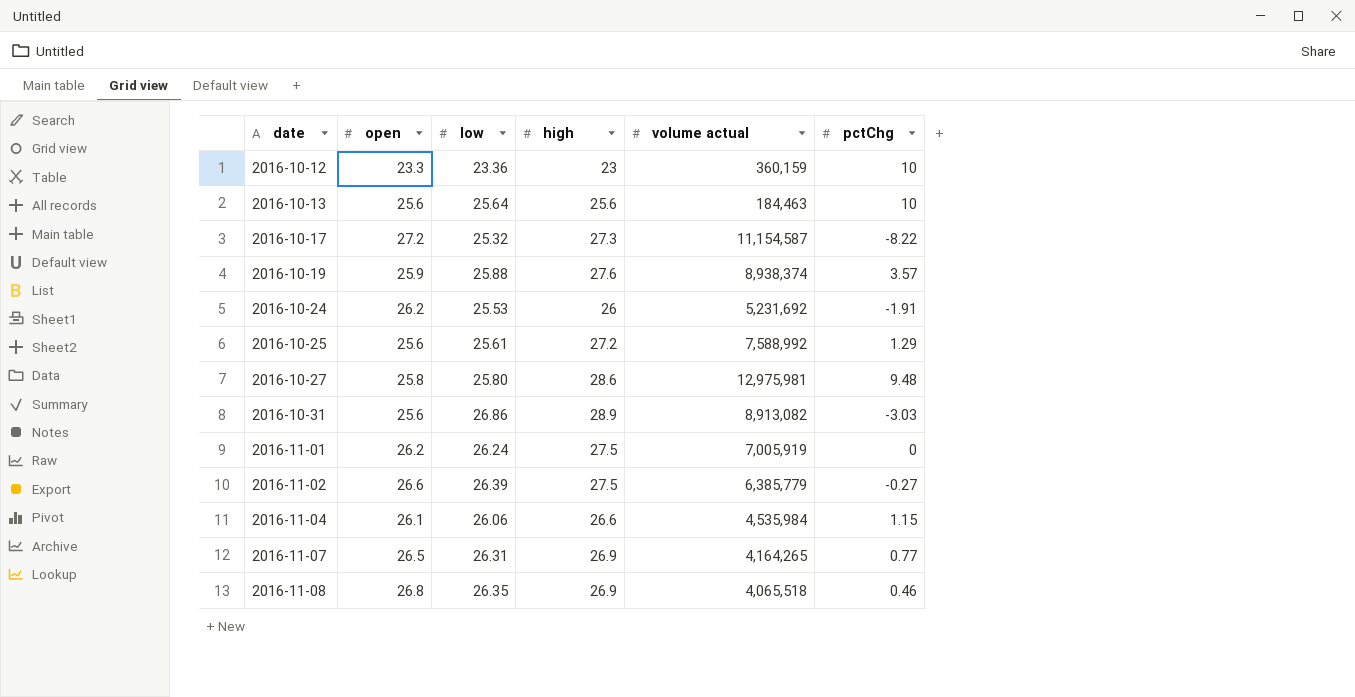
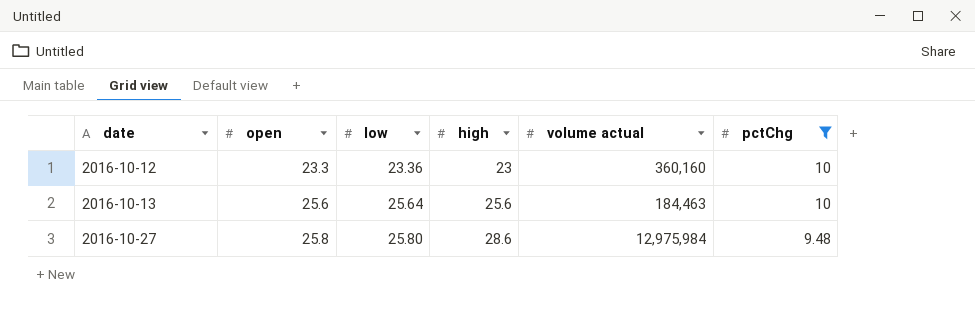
filter: none -> pctChg >= 9.48
2016-10-12 | volume actual: 360,159 -> 360,160
2016-10-27 | volume actual: 12,975,981 -> 12,975,984

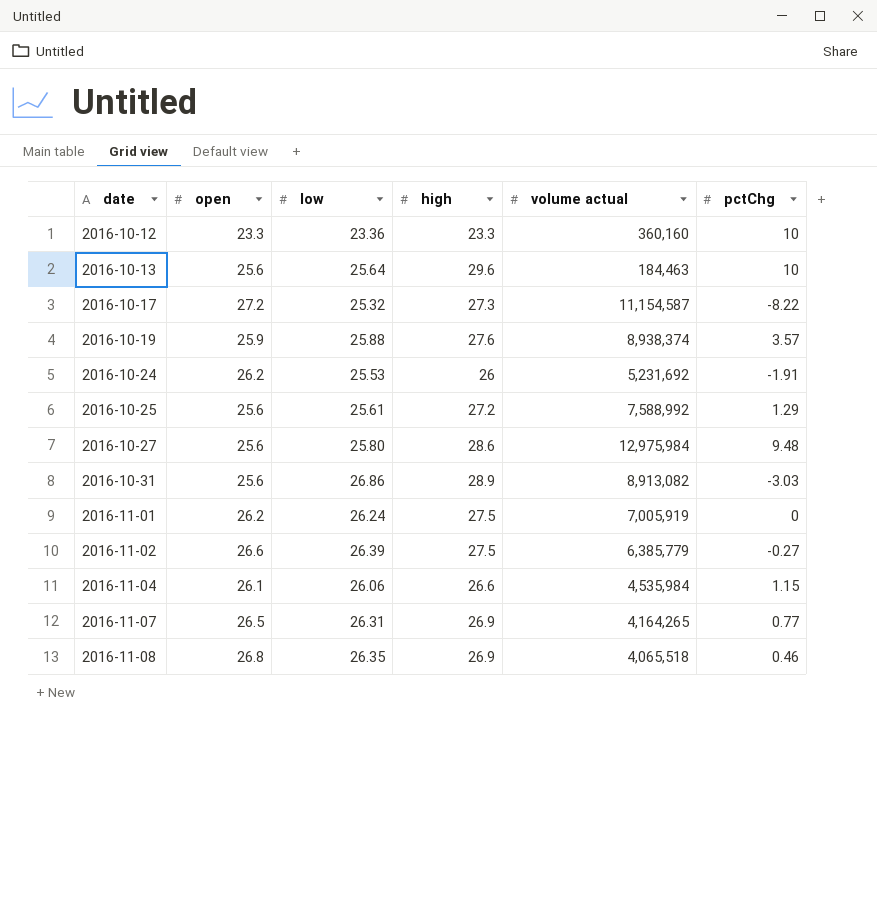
filter: pctChg >= 9.48 -> none
2016-10-12 | high: 23 -> 23.3
2016-10-13 | high: 25.6 -> 29.6
2016-10-27 | open: 25.8 -> 25.6

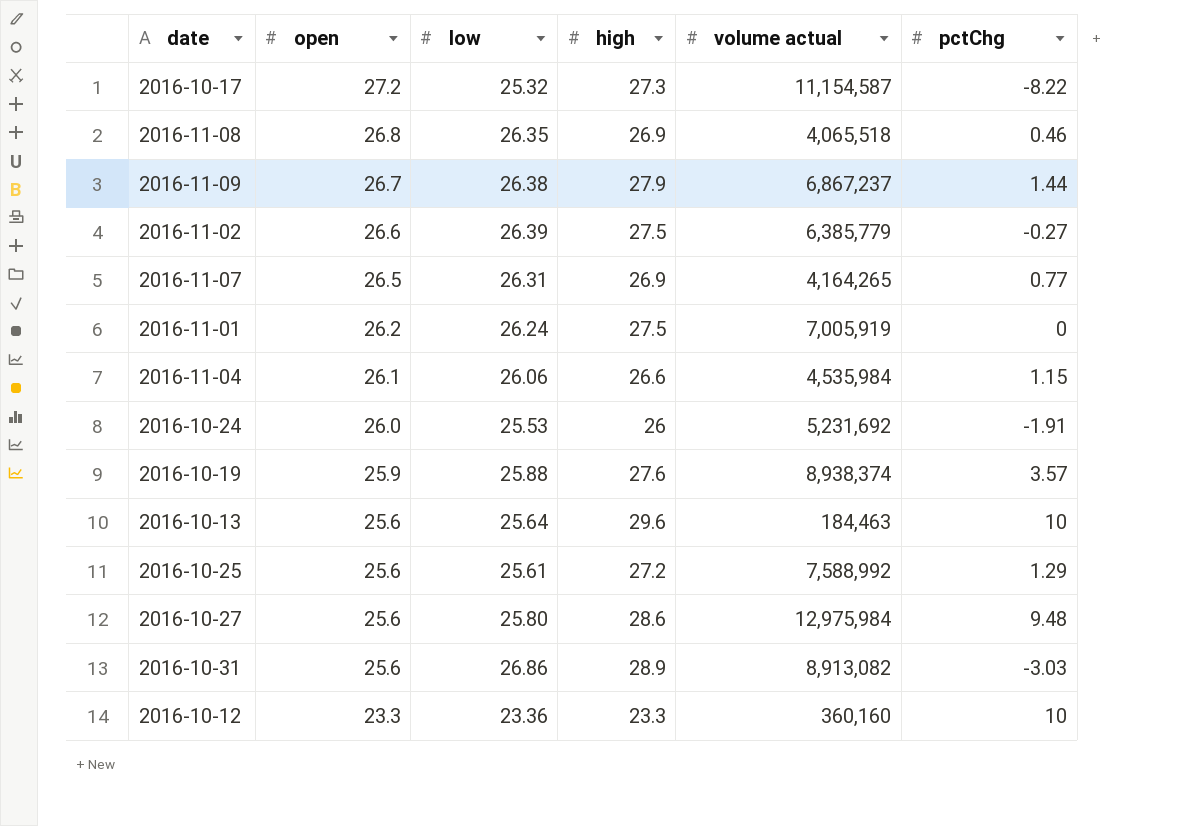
row order: date ascending -> open descending
row 2016-11-09: none -> 26.7 | 26.38 | 27.9 | 6,867,237 | 1.44
2016-10-24 | open: 26.2 -> 26.0

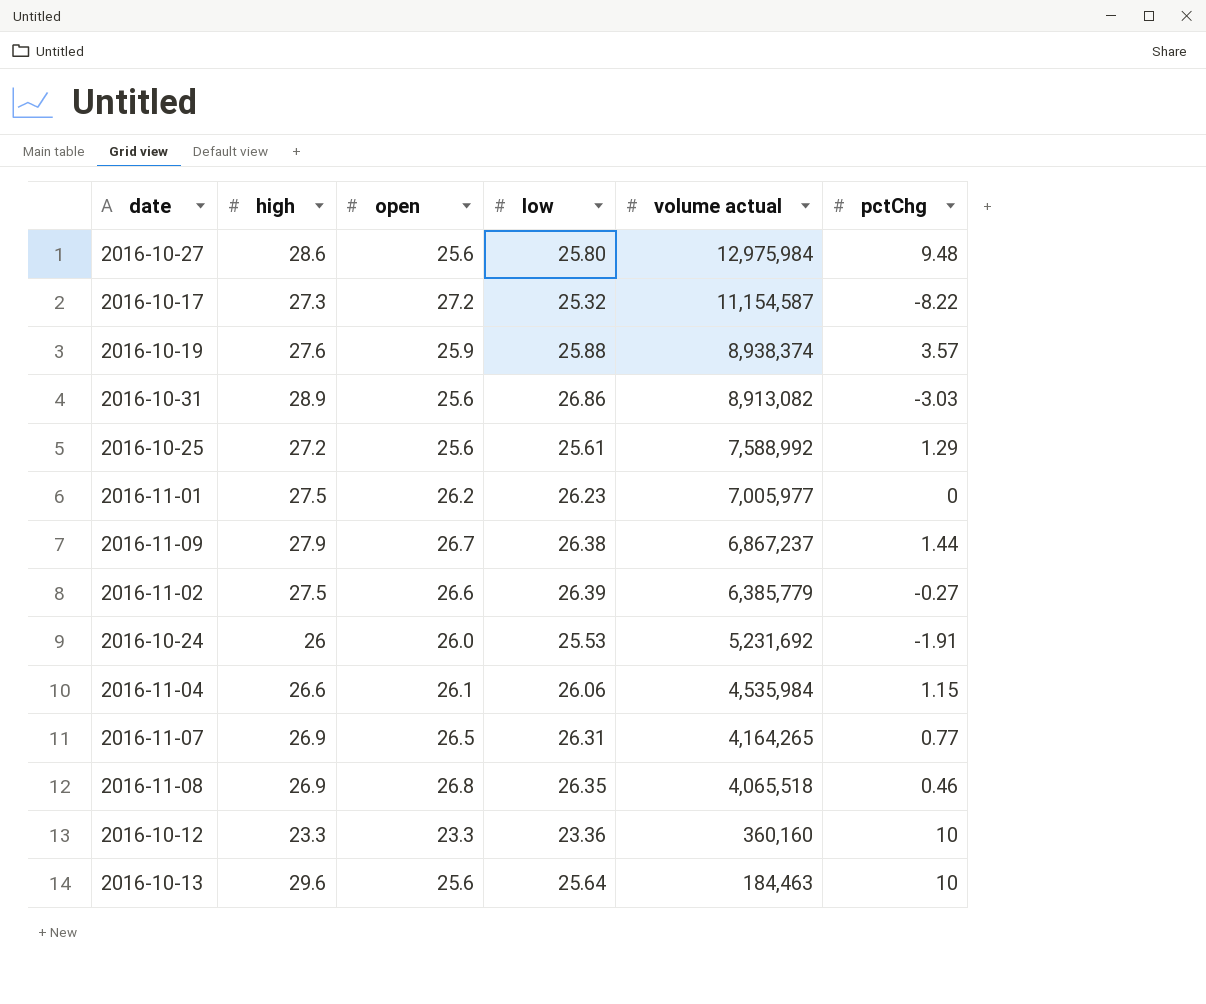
row order: open descending -> volume actual descending
column high | position: 4 -> 2
2016-11-01 | low: 26.24 -> 26.23
2016-11-01 | volume actual: 7,005,919 -> 7,005,977

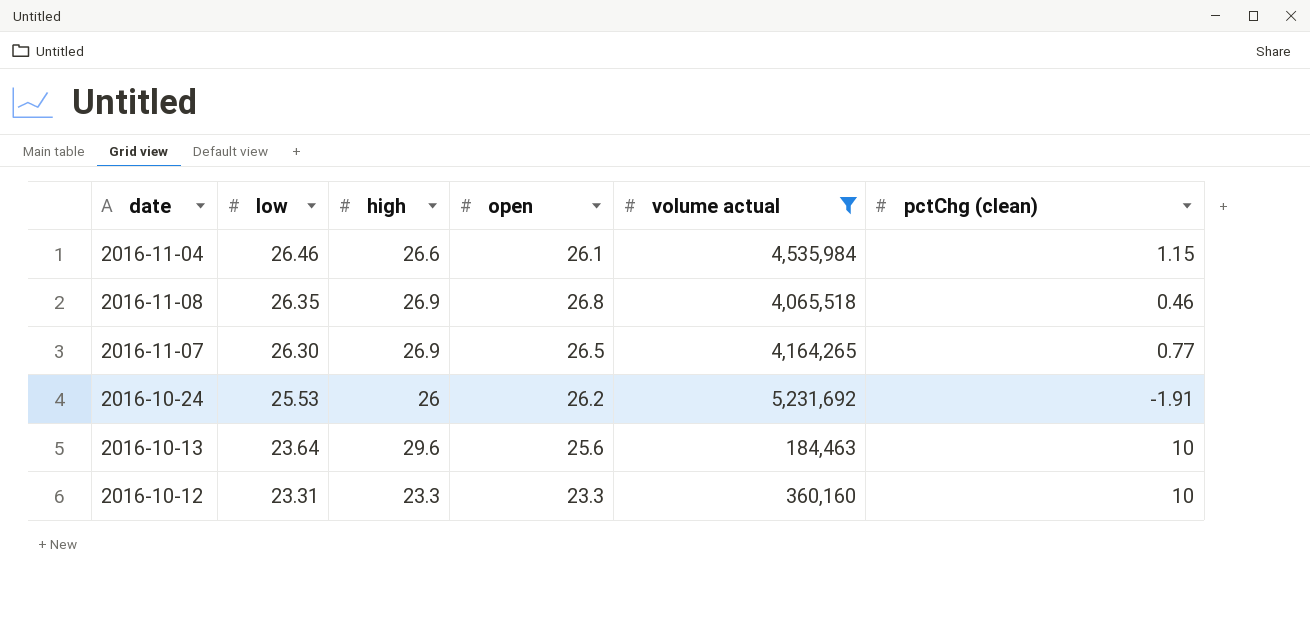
filter: none -> volume actual <= 5,231,692
row order: volume actual descending -> low descending
column low | position: 4 -> 2
column name: pctChg -> pctChg (clean)
2016-11-04 | low: 26.06 -> 26.46
2016-11-07 | low: 26.31 -> 26.30
2016-10-24 | open: 26.0 -> 26.2
2016-10-13 | low: 25.64 -> 23.64
2016-10-12 | low: 23.36 -> 23.31

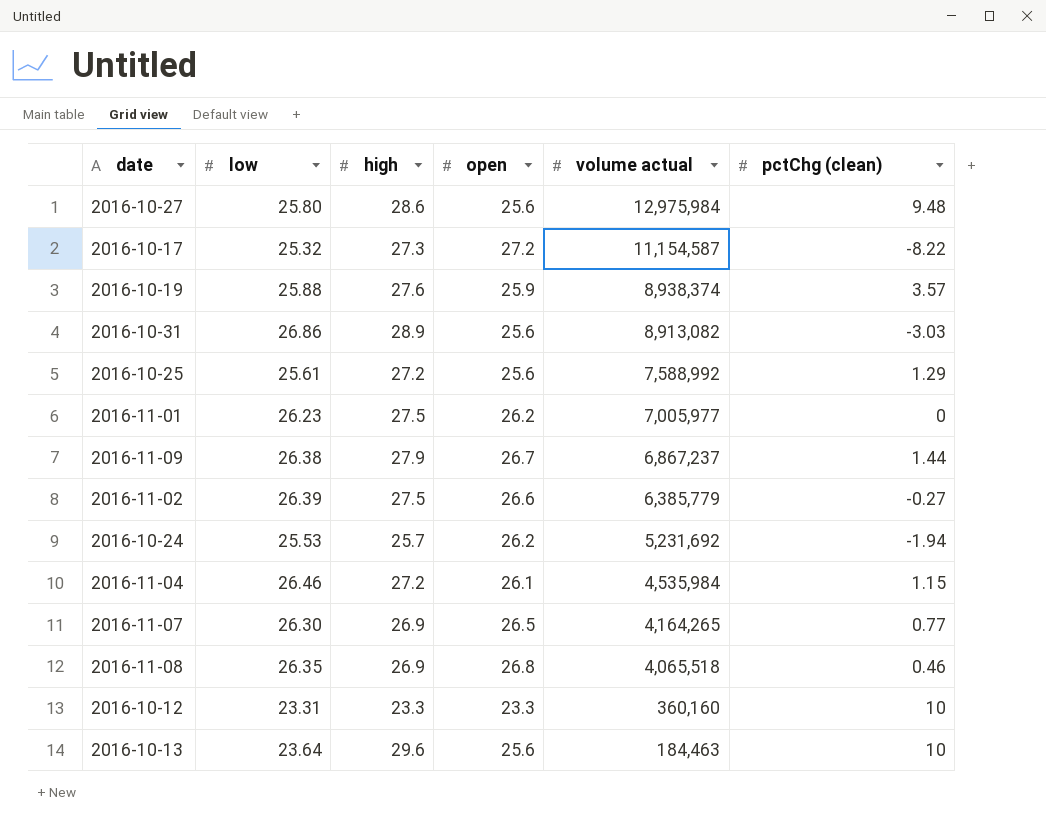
filter: volume actual <= 5,231,692 -> none
row order: low descending -> volume actual descending
2016-10-24 | high: 26 -> 25.7
2016-10-24 | pctChg (clean): -1.91 -> -1.94
2016-11-04 | high: 26.6 -> 27.2

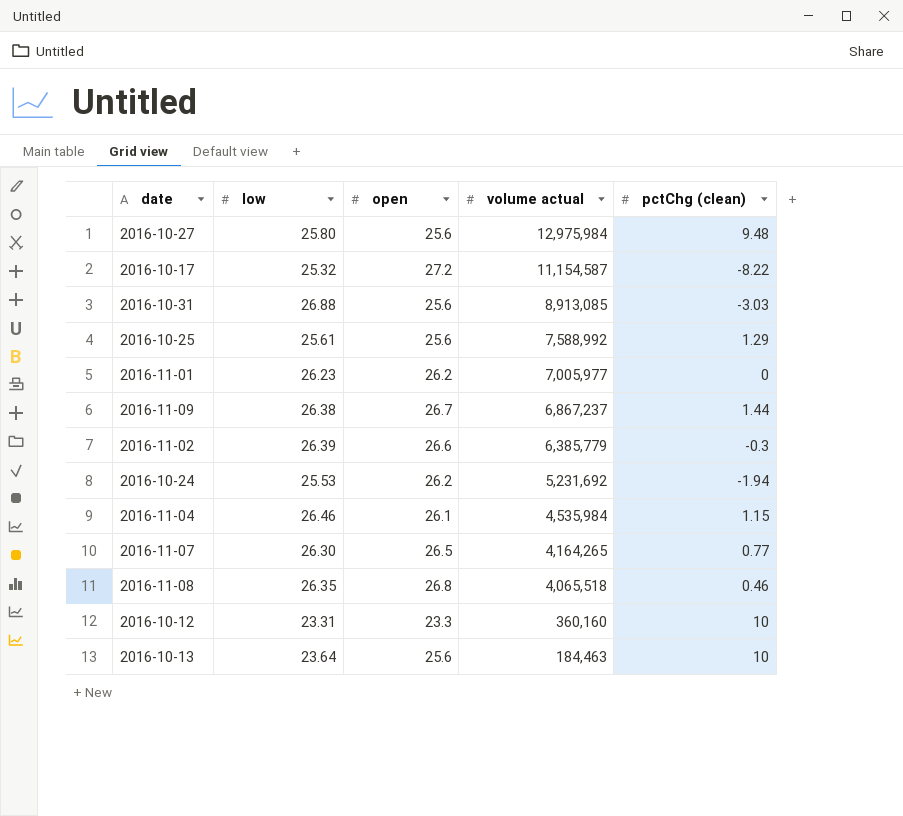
column high | position: 3 -> none
row 2016-10-19: 25.88 | 27.6 | 25.9 | 8,938,374 | 3.57 -> none
2016-10-31 | low: 26.86 -> 26.88
2016-10-31 | volume actual: 8,913,082 -> 8,913,085
2016-11-02 | pctChg (clean): -0.27 -> -0.3

